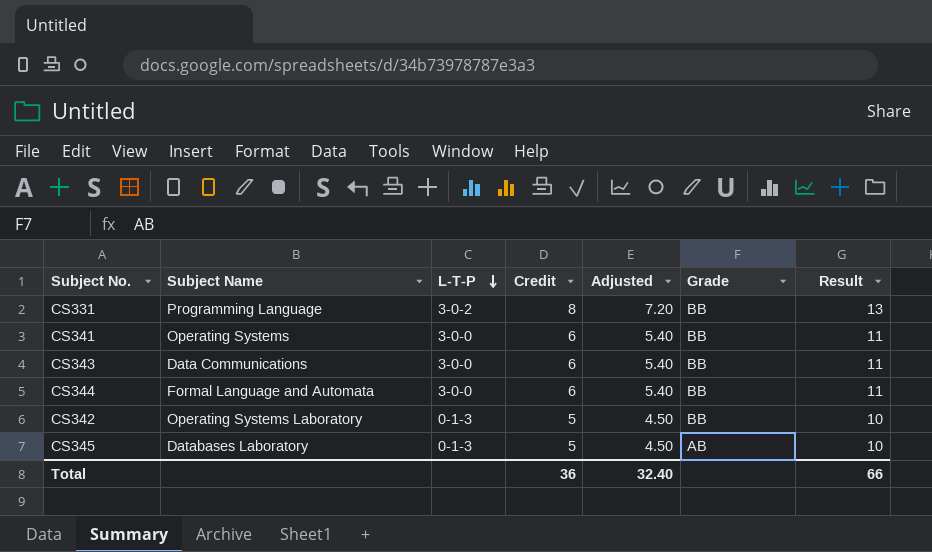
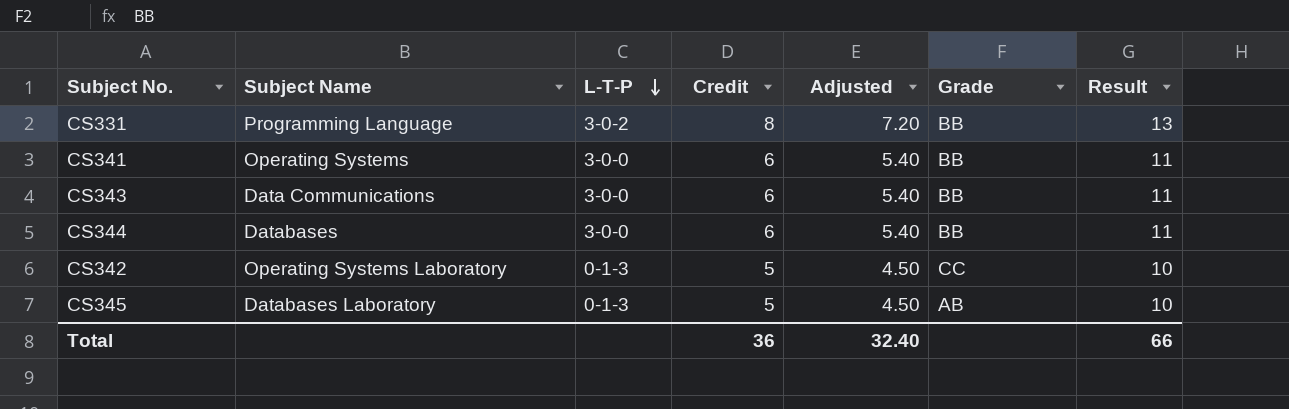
CS344 | Subject Name: Formal Language and Automata -> Databases
CS342 | Grade: BB -> CC

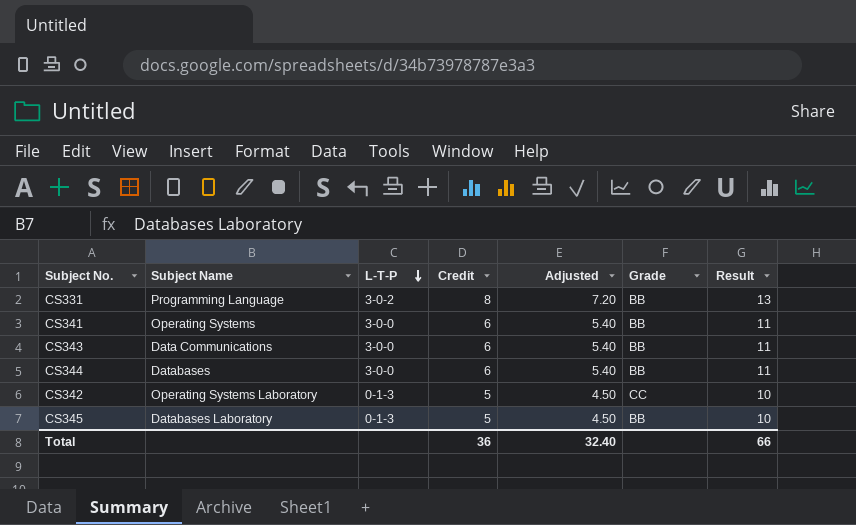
CS345 | Grade: AB -> BB

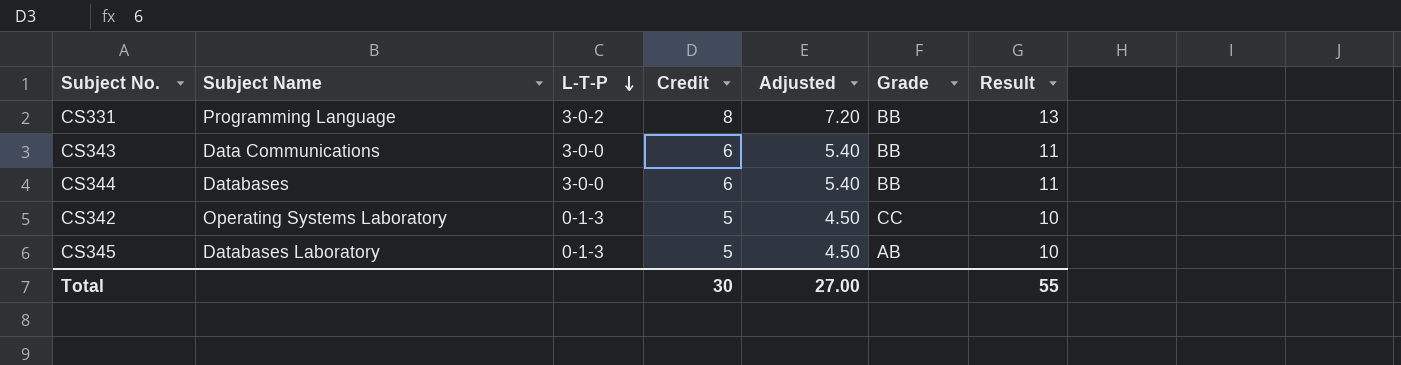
row CS341: Operating Systems | 3-0-0 | 6 | 5.40 | BB | 11 -> none
CS345 | Grade: BB -> AB
Total | Credit: 36 -> 30
Total | Adjusted: 32.40 -> 27.00
Total | Result: 66 -> 55

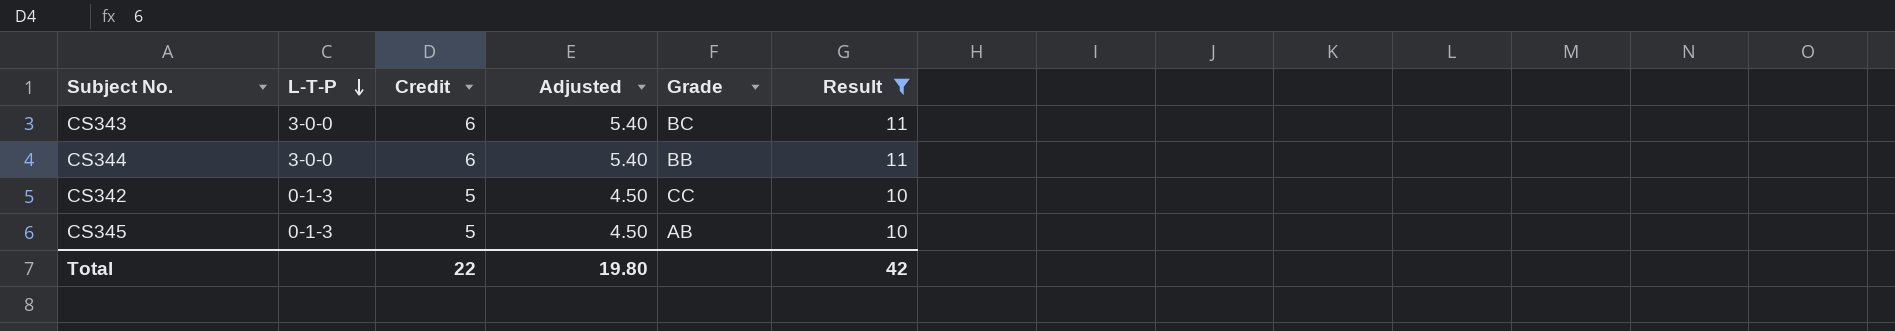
filter: none -> Result != 13
column Subject Name | position: 2 -> none
CS343 | Grade: BB -> BC
Total | Credit: 30 -> 22
Total | Adjusted: 27.00 -> 19.80
Total | Result: 55 -> 42

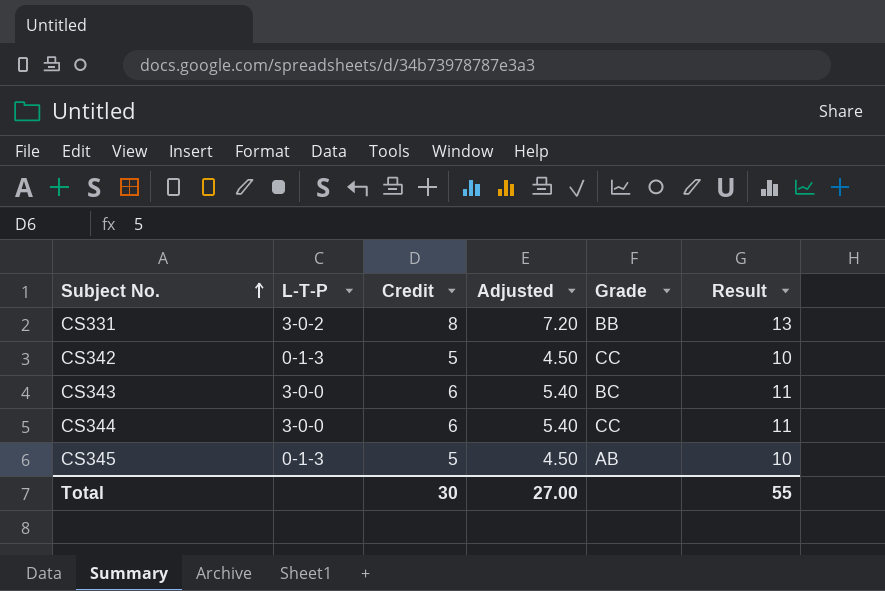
filter: Result != 13 -> none
row order: L-T-P descending -> Subject No. ascending
CS344 | Grade: BB -> CC
Total | Credit: 22 -> 30
Total | Adjusted: 19.80 -> 27.00
Total | Result: 42 -> 55

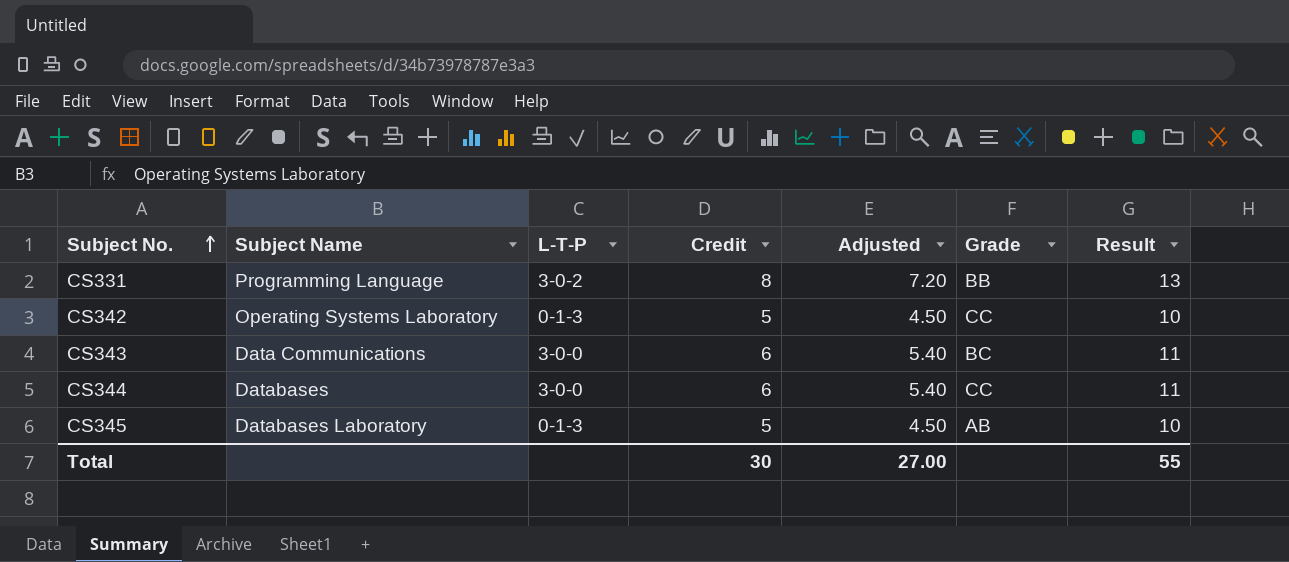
column Subject Name | position: none -> 2

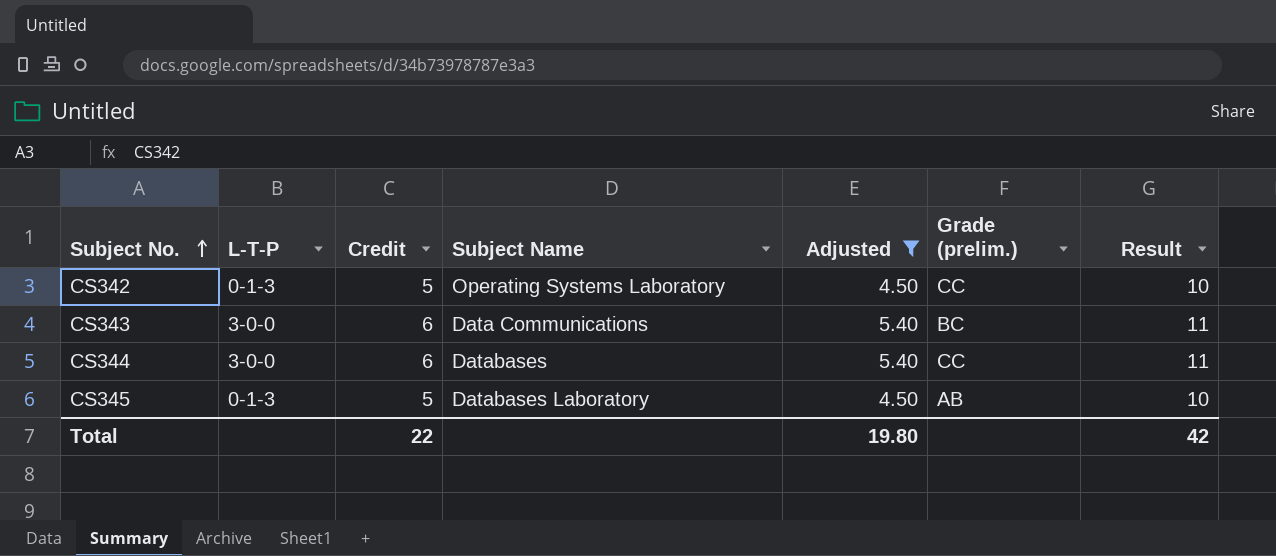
filter: none -> Adjusted != 7.20
column Subject Name | position: 2 -> 4
column name: Grade -> Grade (prelim.)
Total | Credit: 30 -> 22
Total | Adjusted: 27.00 -> 19.80
Total | Result: 55 -> 42

